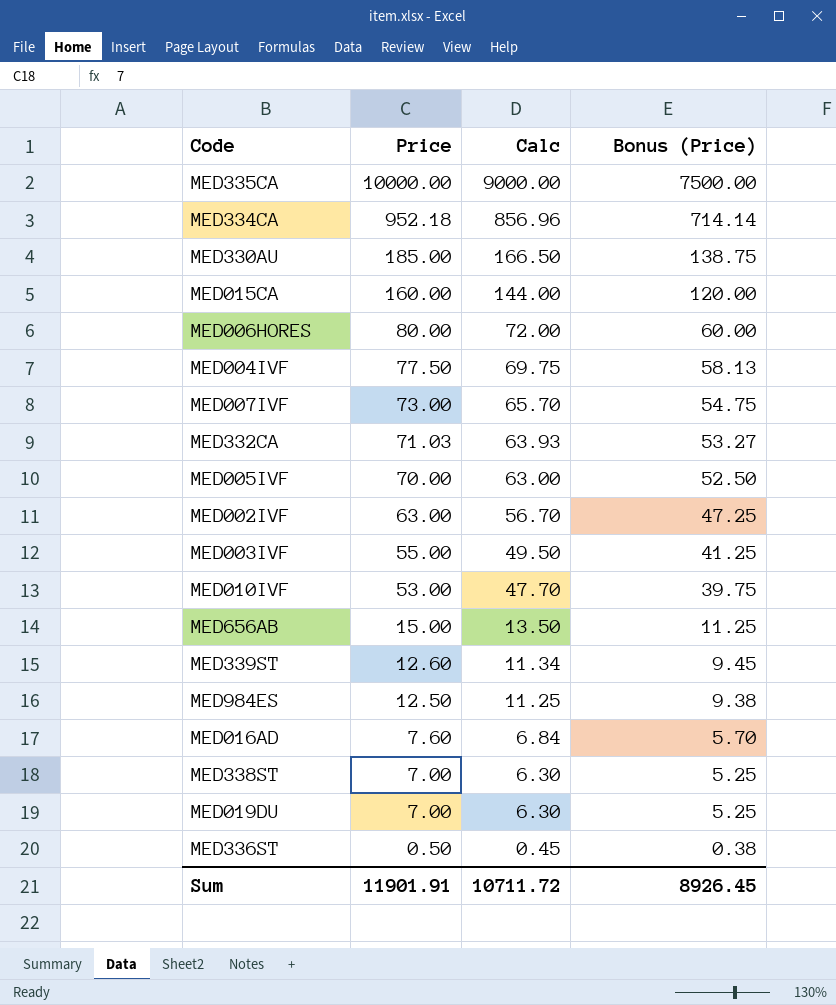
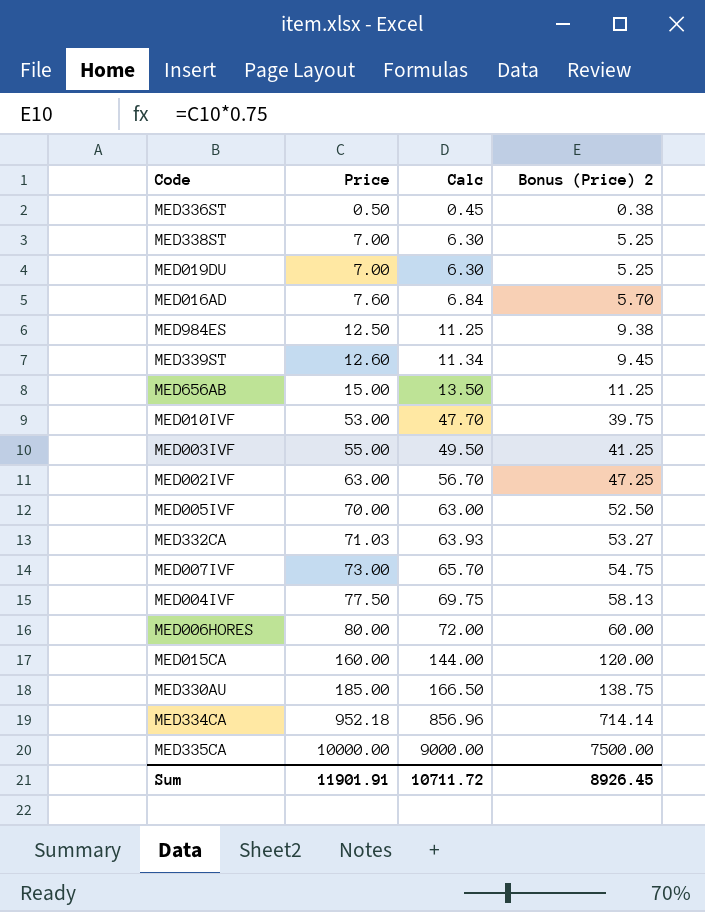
row order: Price descending -> Price ascending
column name: Bonus (Price) -> Bonus (Price) 2

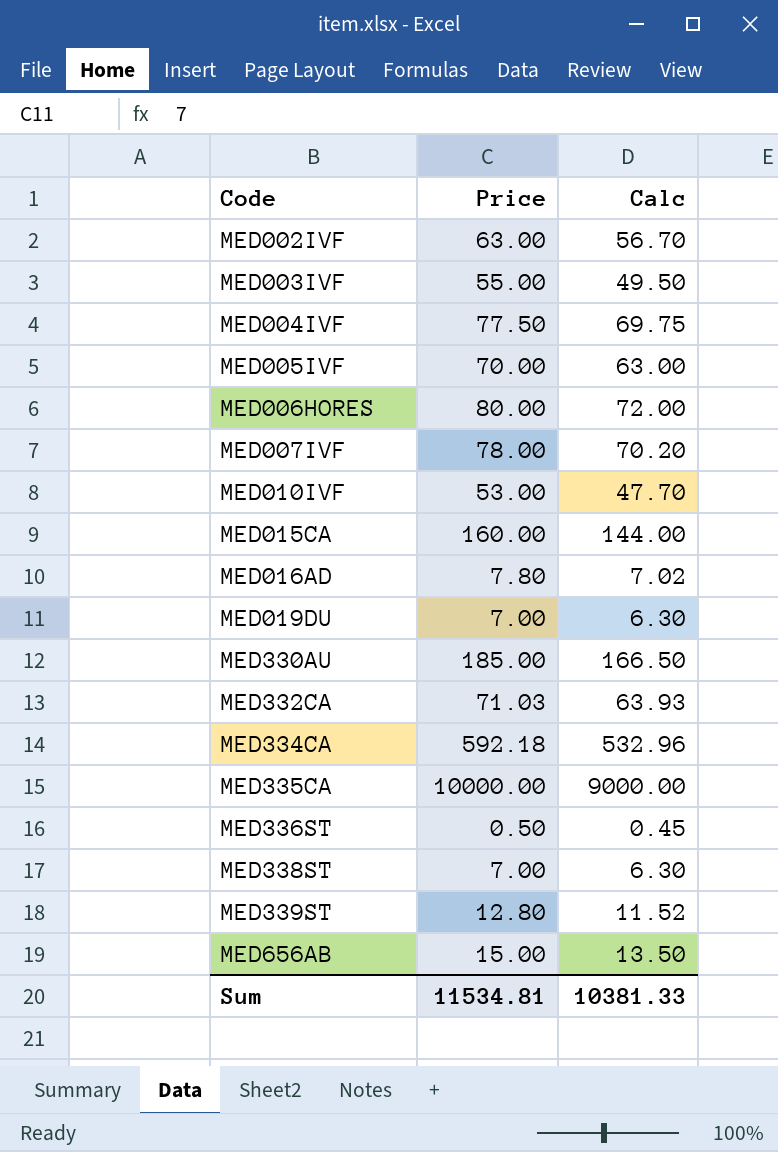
row order: Price ascending -> Code ascending
column Bonus (Price) 2 | formula: [Price] * 0.75 -> none
row MED984ES: 12.50 | 11.25 | 9.38 -> none
MED007IVF | Price: 73.00 -> 78.00
MED007IVF | Calc: 65.70 -> 70.20
MED016AD | Price: 7.60 -> 7.80
MED016AD | Calc: 6.84 -> 7.02
MED334CA | Price: 952.18 -> 592.18
MED334CA | Calc: 856.96 -> 532.96
MED339ST | Price: 12.60 -> 12.80
MED339ST | Calc: 11.34 -> 11.52
Sum | Price: 11901.91 -> 11534.81
Sum | Calc: 10711.72 -> 10381.33

